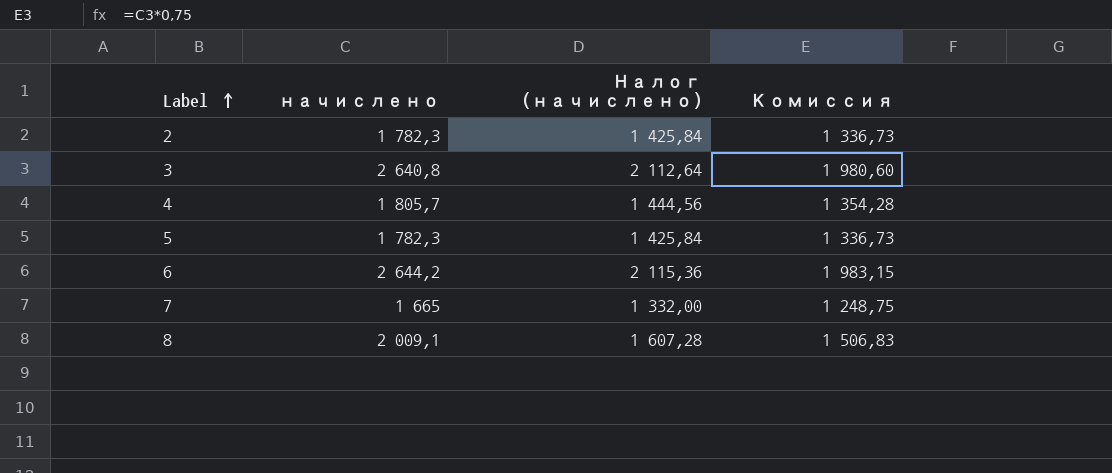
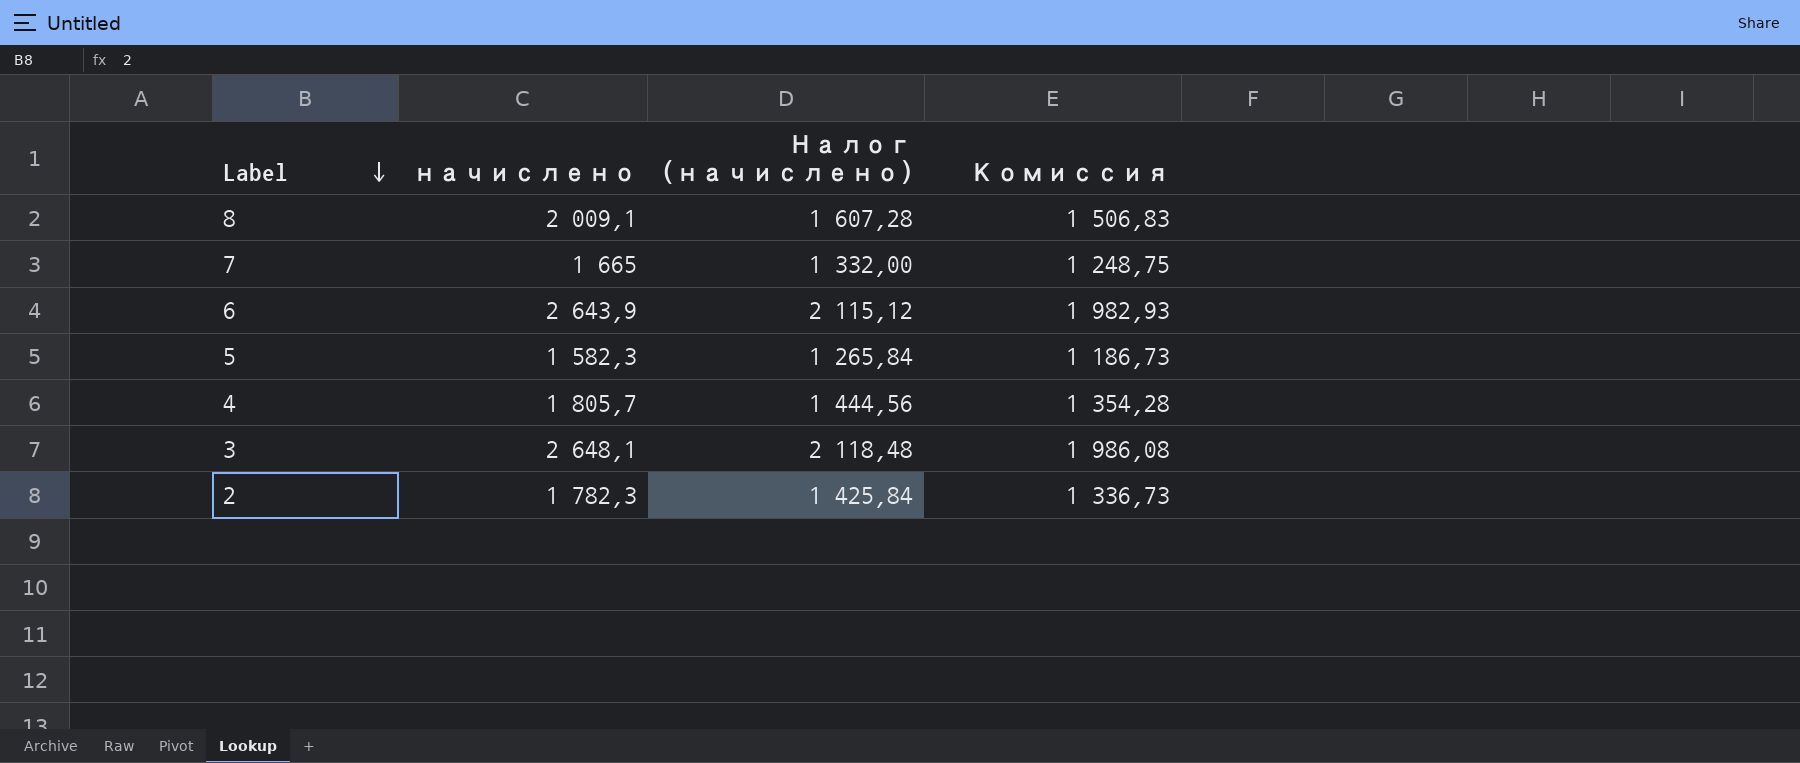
row order: Label ascending -> Label descending
6 | начислено: 2 644,2 -> 2 643,9
6 | Налог (начислено): 2 115,36 -> 2 115,12
6 | Комиссия: 1 983,15 -> 1 982,93
5 | начислено: 1 782,3 -> 1 582,3
5 | Налог (начислено): 1 425,84 -> 1 265,84
5 | Комиссия: 1 336,73 -> 1 186,73
3 | начислено: 2 640,8 -> 2 648,1
3 | Налог (начислено): 2 112,64 -> 2 118,48
3 | Комиссия: 1 980,60 -> 1 986,08

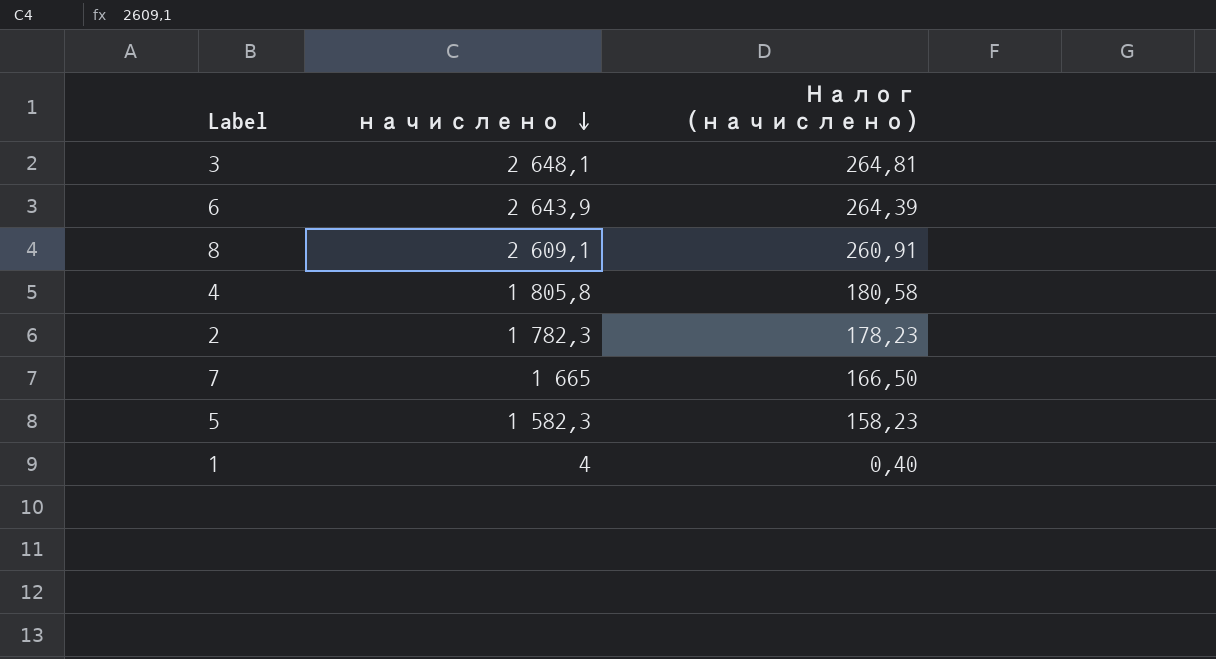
row order: Label descending -> начислено descending
column Комиссия | formula: [начислено] * 0,75 -> none
column Налог (начислено) | formula: [начислено] * 0,8 -> [начислено] * 0,1
8 | начислено: 2 009,1 -> 2 609,1
4 | начислено: 1 805,7 -> 1 805,8
row 1: none -> 4 | 0,40

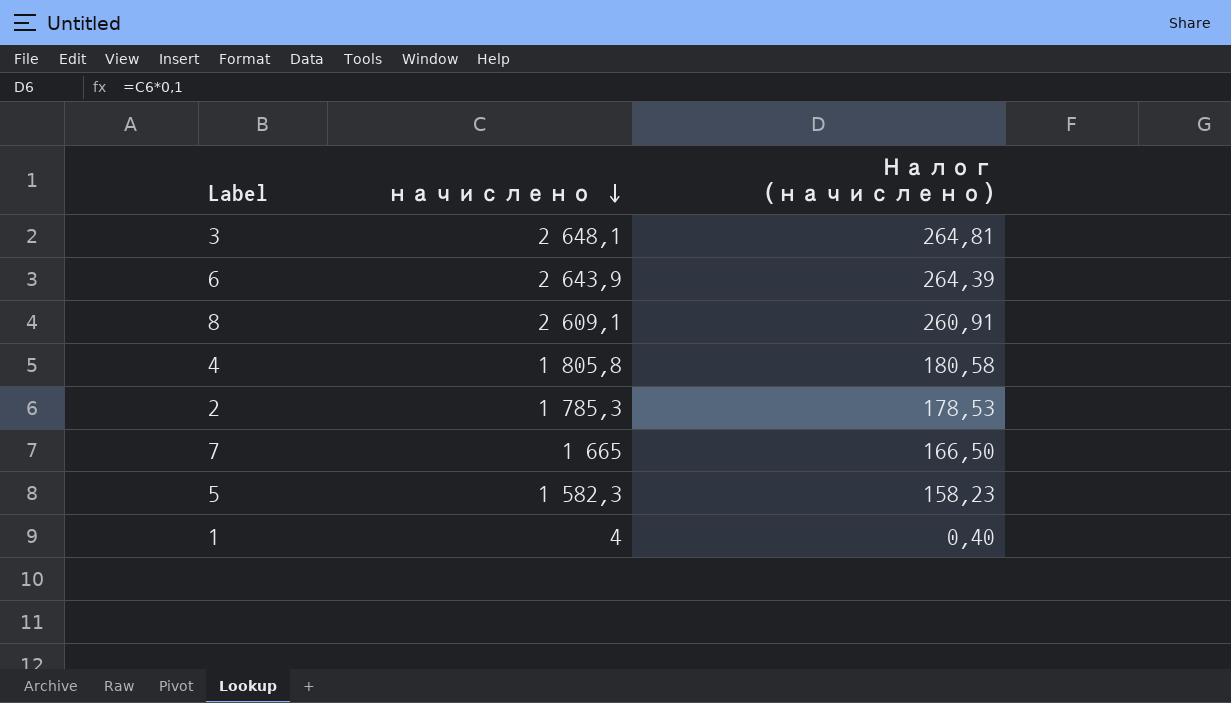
2 | начислено: 1 782,3 -> 1 785,3
2 | Налог (начислено): 178,23 -> 178,53

